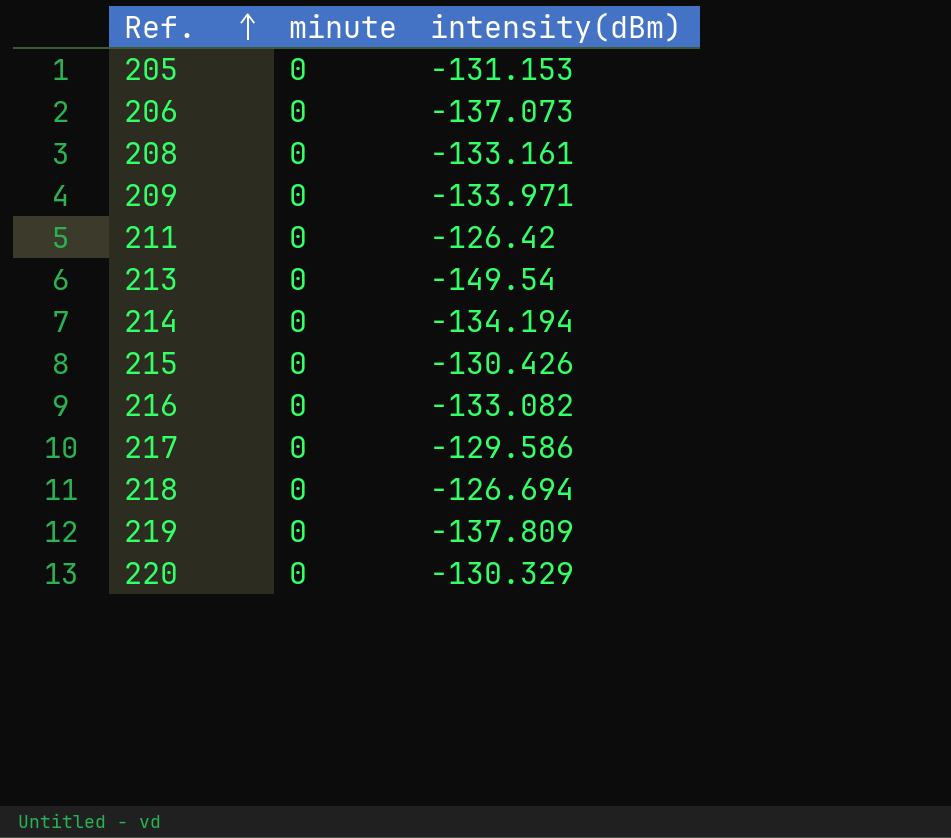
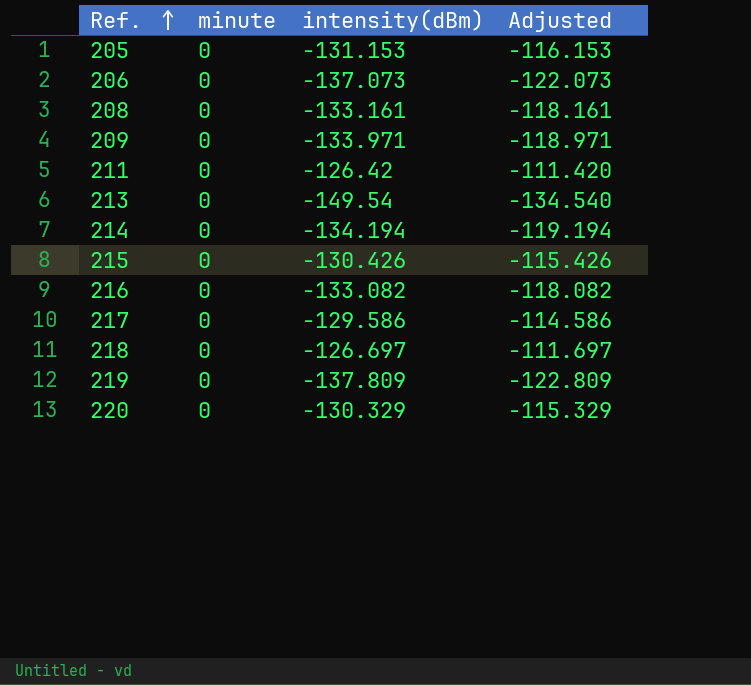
column Adjusted | formula: none -> [intensity(dBm)] + 15
218 | intensity(dBm): -126.694 -> -126.697

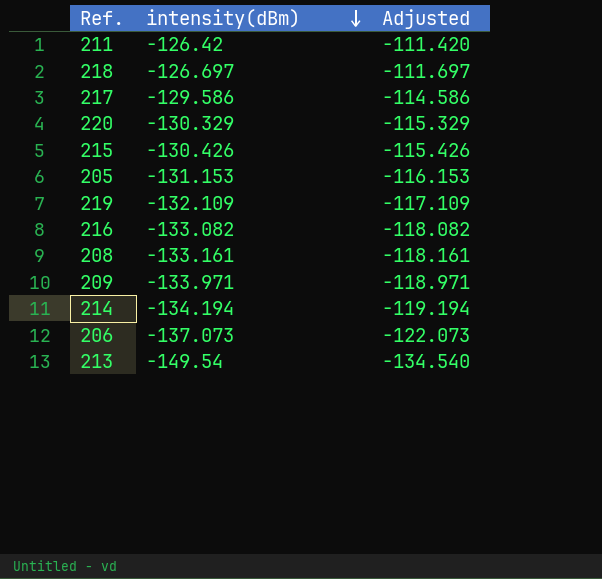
row order: Ref. ascending -> intensity(dBm) descending
column minute | position: 2 -> none
219 | intensity(dBm): -137.809 -> -132.109
219 | Adjusted: -122.809 -> -117.109

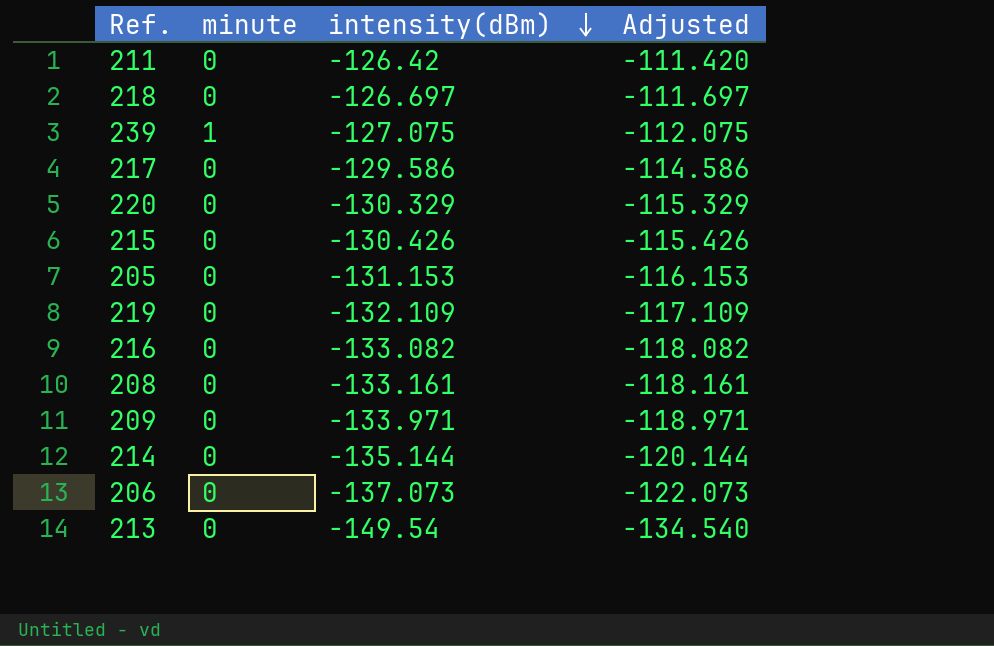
column minute | position: none -> 2
row 239: none -> 1 | -127.075 | -112.075
214 | intensity(dBm): -134.194 -> -135.144
214 | Adjusted: -119.194 -> -120.144

